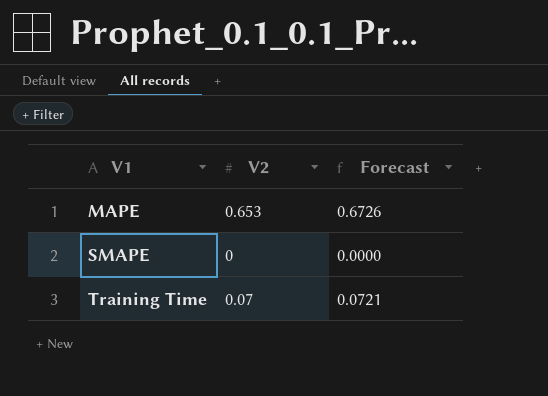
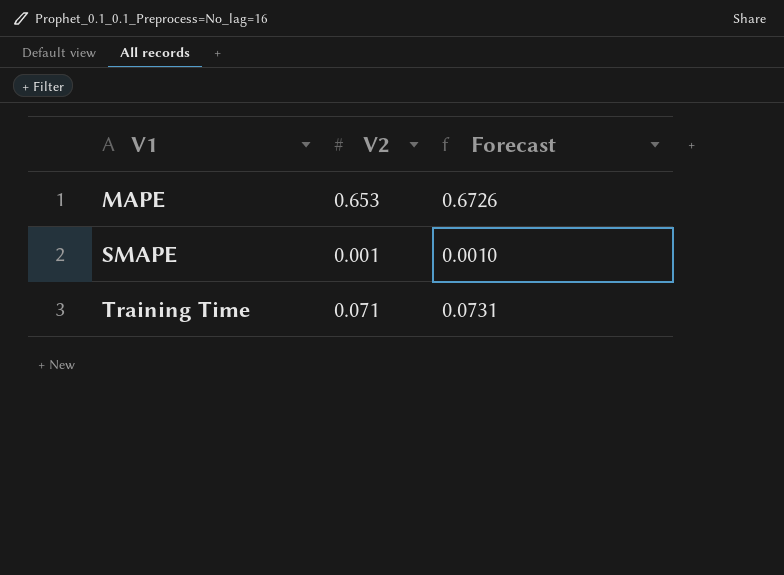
SMAPE | V2: 0 -> 0.001
SMAPE | Forecast: 0.0000 -> 0.0010
Training Time | V2: 0.07 -> 0.071
Training Time | Forecast: 0.0721 -> 0.0731

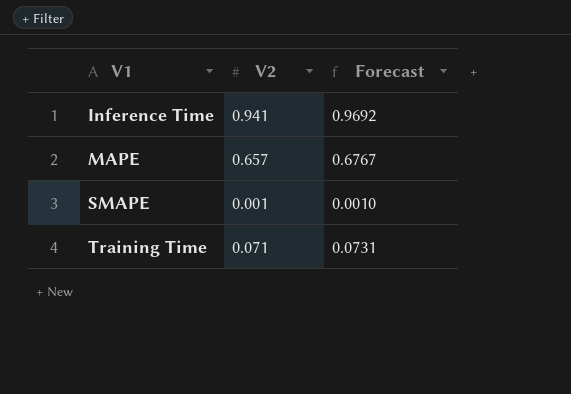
row Inference Time: none -> 0.941 | 0.9692
MAPE | V2: 0.653 -> 0.657
MAPE | Forecast: 0.6726 -> 0.6767

